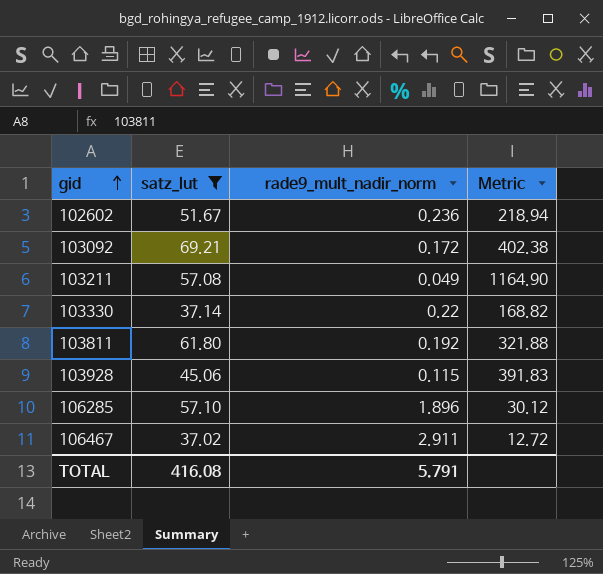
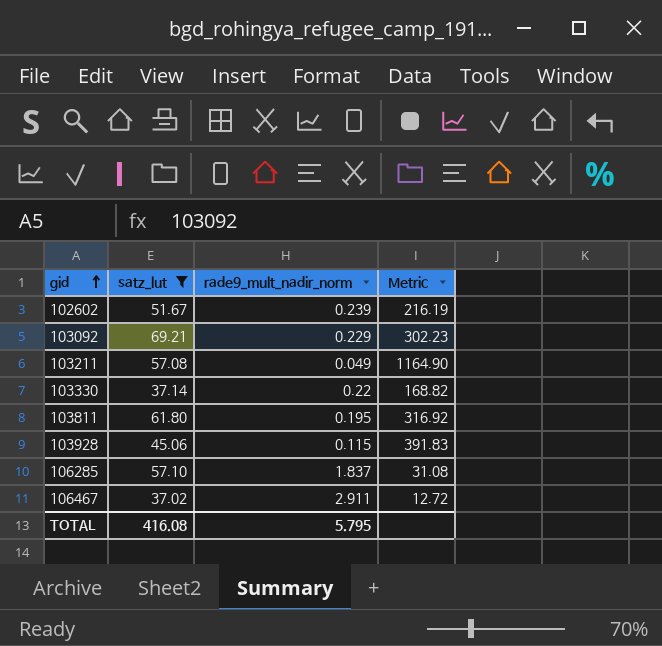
102602 | rade9_mult_nadir_norm: 0.236 -> 0.239
102602 | Metric: 218.94 -> 216.19
103092 | rade9_mult_nadir_norm: 0.172 -> 0.229
103092 | Metric: 402.38 -> 302.23
103811 | rade9_mult_nadir_norm: 0.192 -> 0.195
103811 | Metric: 321.88 -> 316.92
106285 | rade9_mult_nadir_norm: 1.896 -> 1.837
106285 | Metric: 30.12 -> 31.08
TOTAL | rade9_mult_nadir_norm: 5.791 -> 5.795

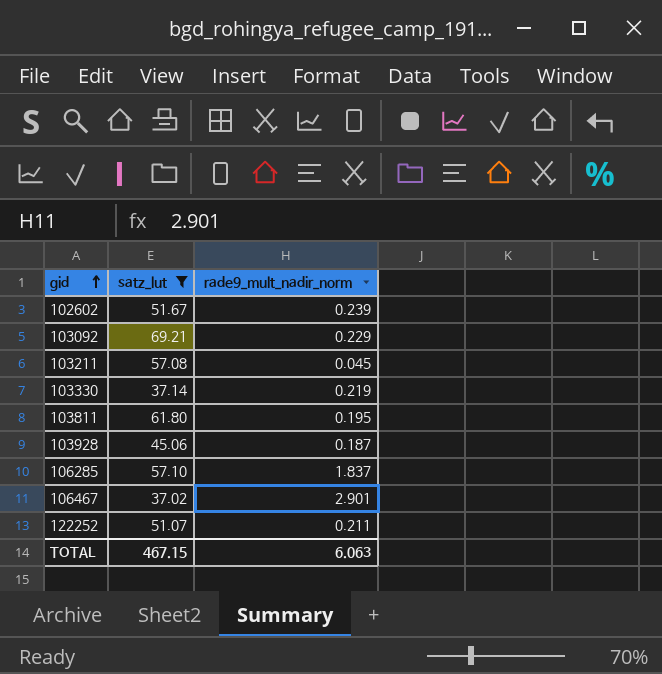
column Metric | formula: [satz_lut] / [rade9_mult_nadir_norm] -> none
103211 | rade9_mult_nadir_norm: 0.049 -> 0.045
103330 | rade9_mult_nadir_norm: 0.22 -> 0.219
103928 | rade9_mult_nadir_norm: 0.115 -> 0.187
106467 | rade9_mult_nadir_norm: 2.911 -> 2.901
row 122252: none -> 51.07 | 0.211
TOTAL | satz_lut: 416.08 -> 467.15
TOTAL | rade9_mult_nadir_norm: 5.795 -> 6.063

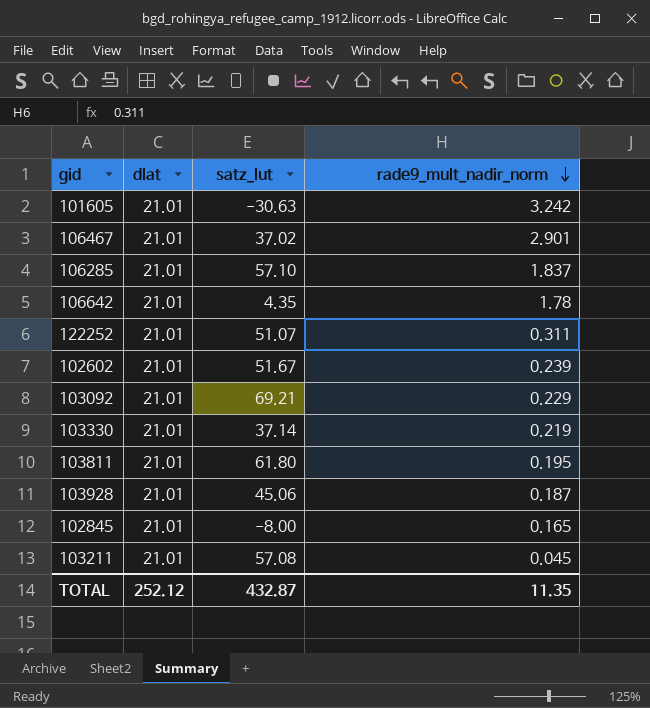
filter: satz_lut >= 37.02 -> none
row order: gid ascending -> rade9_mult_nadir_norm descending
column dlat | position: none -> 2
122252 | rade9_mult_nadir_norm: 0.211 -> 0.311
TOTAL | satz_lut: 467.15 -> 432.87
TOTAL | rade9_mult_nadir_norm: 6.063 -> 11.35

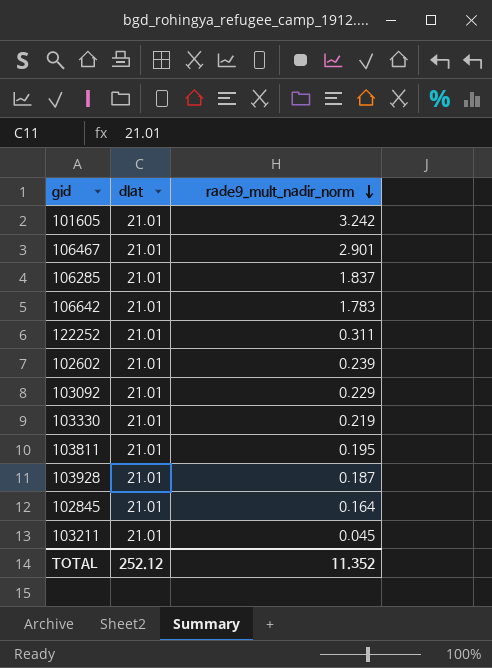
column satz_lut | position: 3 -> none
106642 | rade9_mult_nadir_norm: 1.78 -> 1.783
102845 | rade9_mult_nadir_norm: 0.165 -> 0.164
TOTAL | rade9_mult_nadir_norm: 11.35 -> 11.352

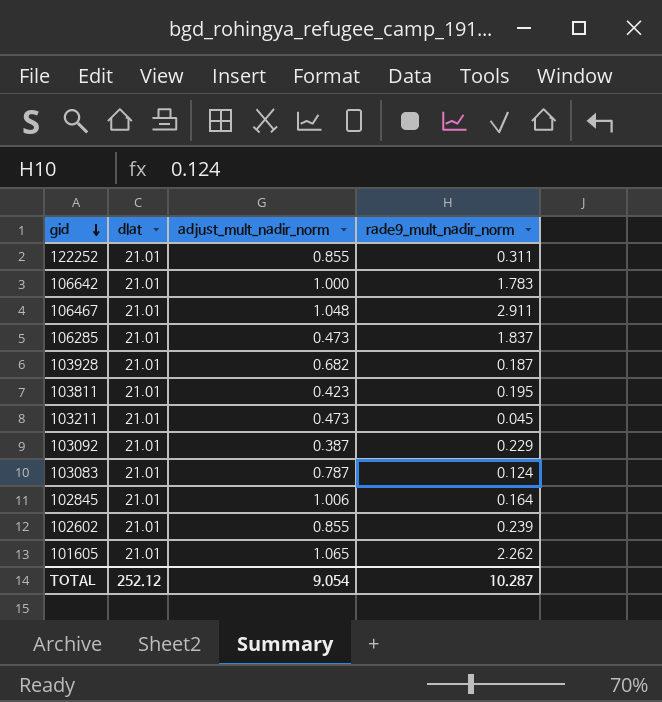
row order: rade9_mult_nadir_norm descending -> gid descending
column adjust_mult_nadir_norm | position: none -> 3
row 103330: 21.01 | 0.219 -> none
106467 | rade9_mult_nadir_norm: 2.901 -> 2.911
row 103083: none -> 21.01 | 0.787 | 0.124
101605 | rade9_mult_nadir_norm: 3.242 -> 2.262
TOTAL | rade9_mult_nadir_norm: 11.352 -> 10.287

